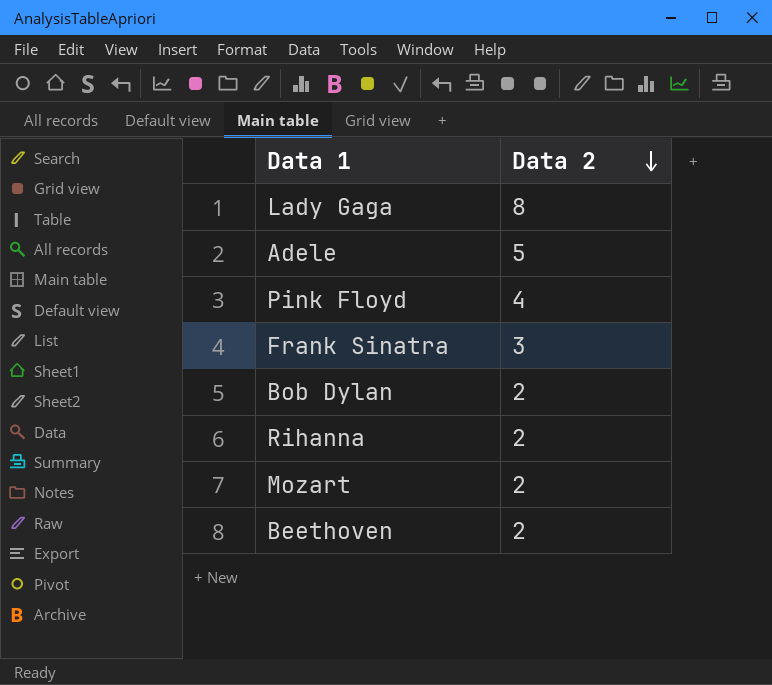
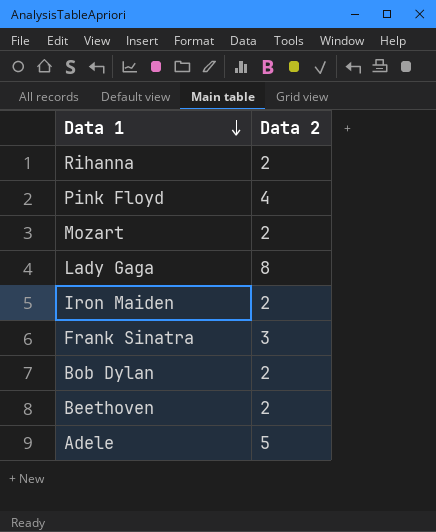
row order: Data 2 descending -> Data 1 descending
row Iron Maiden: none -> 2

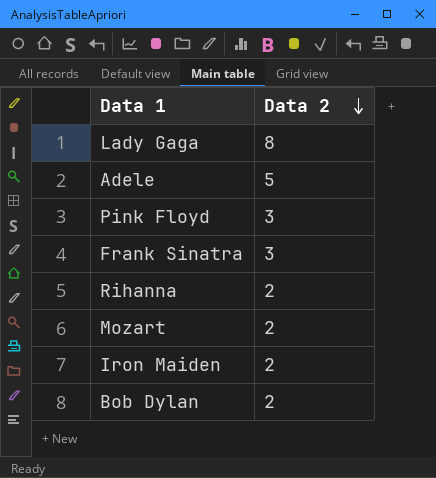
row order: Data 1 descending -> Data 2 descending
row Beethoven: 2 -> none
Pink Floyd | Data 2: 4 -> 3

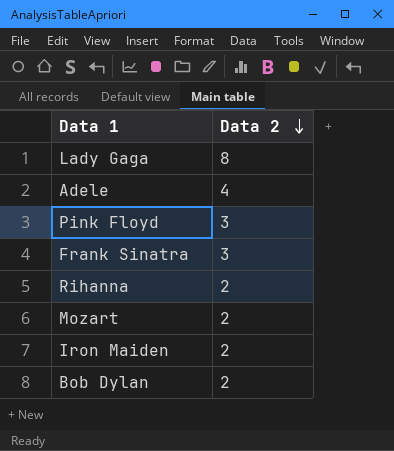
Adele | Data 2: 5 -> 4

